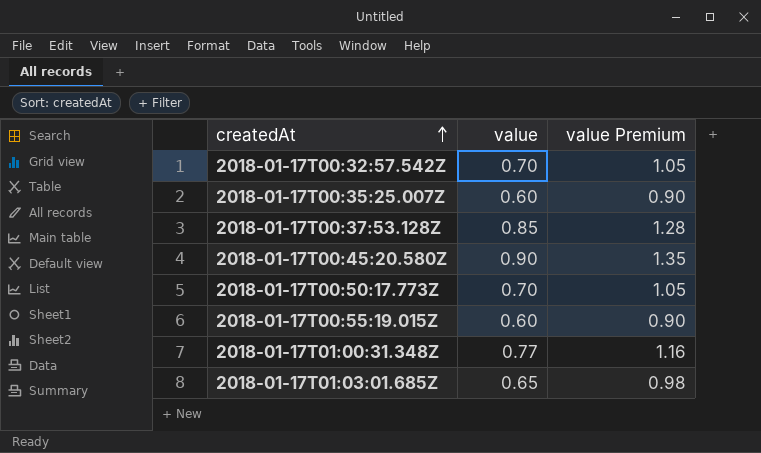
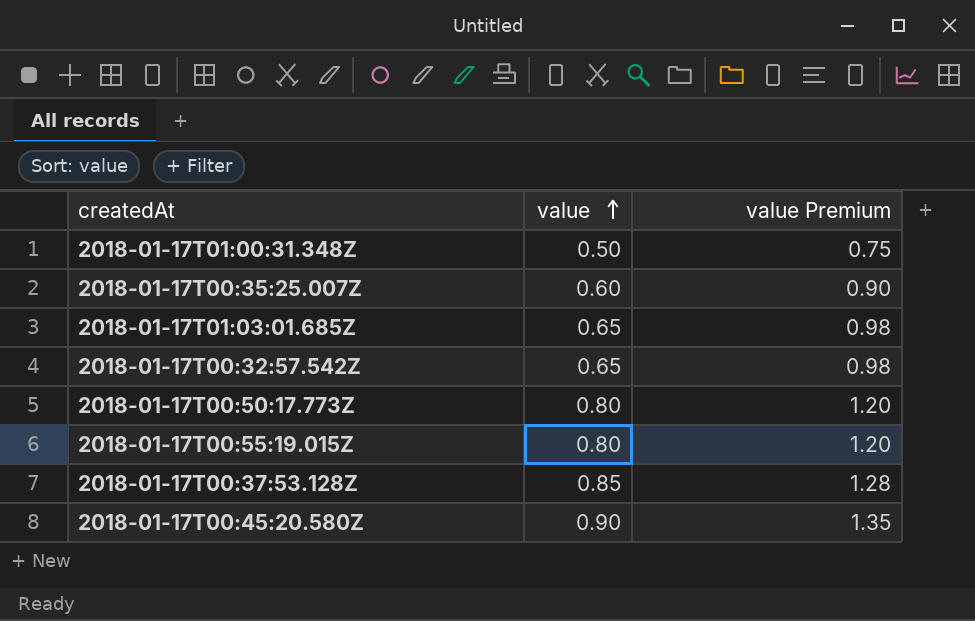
row order: createdAt ascending -> value ascending
2018-01-17T01:00:31.348Z | value: 0.77 -> 0.50
2018-01-17T01:00:31.348Z | value Premium: 1.16 -> 0.75
2018-01-17T00:32:57.542Z | value: 0.70 -> 0.65
2018-01-17T00:32:57.542Z | value Premium: 1.05 -> 0.98
2018-01-17T00:50:17.773Z | value: 0.70 -> 0.80
2018-01-17T00:50:17.773Z | value Premium: 1.05 -> 1.20
2018-01-17T00:55:19.015Z | value: 0.60 -> 0.80
2018-01-17T00:55:19.015Z | value Premium: 0.90 -> 1.20

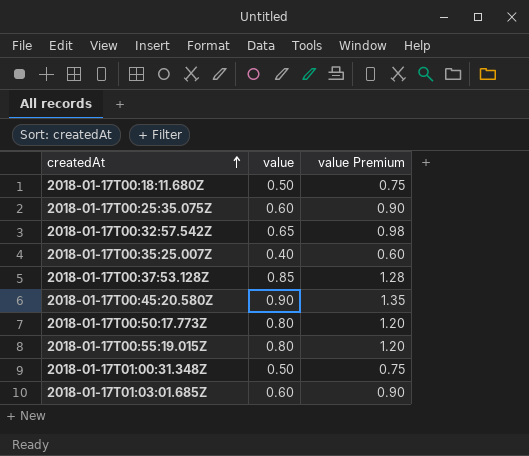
row order: value ascending -> createdAt ascending
row 2018-01-17T00:18:11.680Z: none -> 0.50 | 0.75
row 2018-01-17T00:25:35.075Z: none -> 0.60 | 0.90
2018-01-17T00:35:25.007Z | value: 0.60 -> 0.40
2018-01-17T00:35:25.007Z | value Premium: 0.90 -> 0.60
2018-01-17T01:03:01.685Z | value: 0.65 -> 0.60
2018-01-17T01:03:01.685Z | value Premium: 0.98 -> 0.90

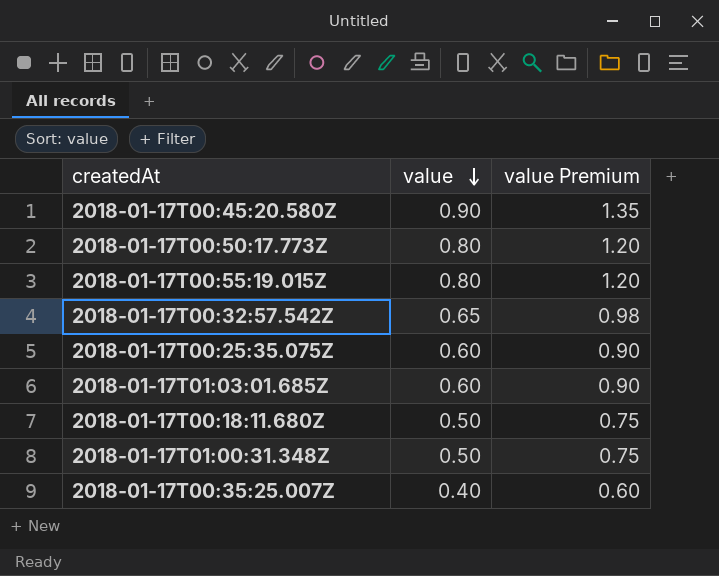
row order: createdAt ascending -> value descending
row 2018-01-17T00:37:53.128Z: 0.85 | 1.28 -> none

